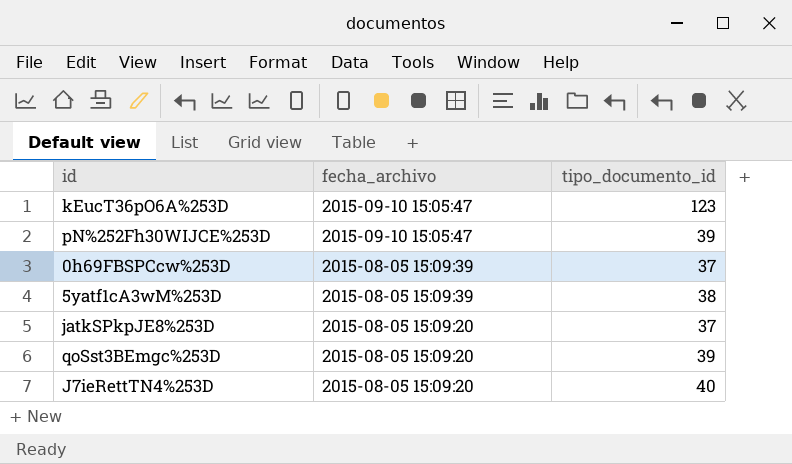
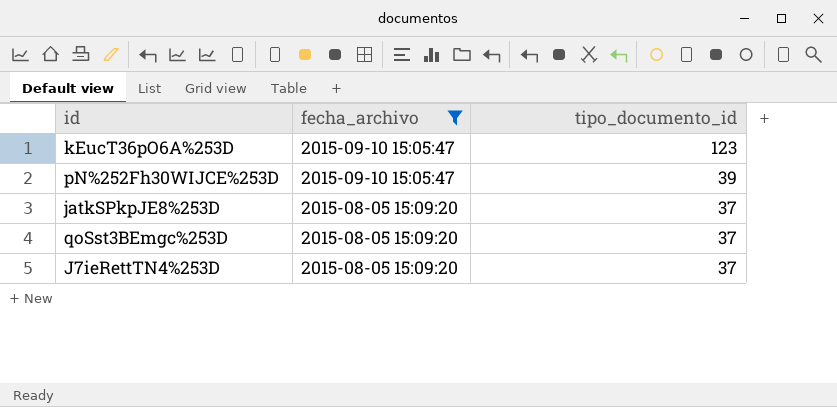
filter: none -> fecha_archivo != 2015-08-05 15:09:39
qoSst3BEmgc%253D | tipo_documento_id: 39 -> 37
J7ieRettTN4%253D | tipo_documento_id: 40 -> 37

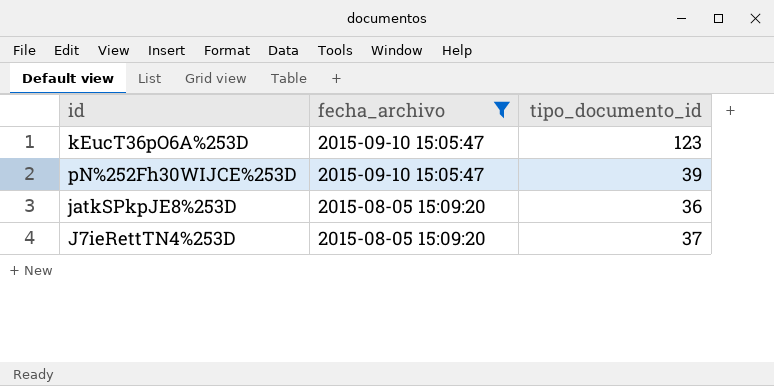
row qoSst3BEmgc%253D: 2015-08-05 15:09:20 | 37 -> none
jatkSPkpJE8%253D | tipo_documento_id: 37 -> 36

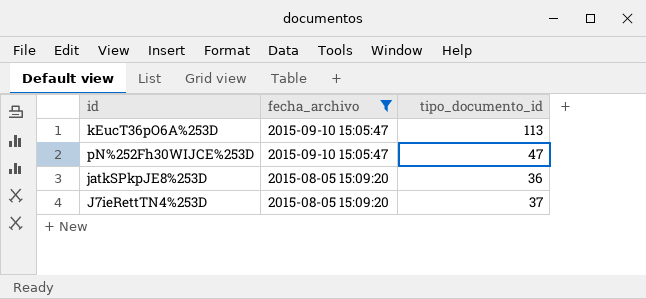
kEucT36pO6A%253D | tipo_documento_id: 123 -> 113
pN%252Fh30WIJCE%253D | tipo_documento_id: 39 -> 47

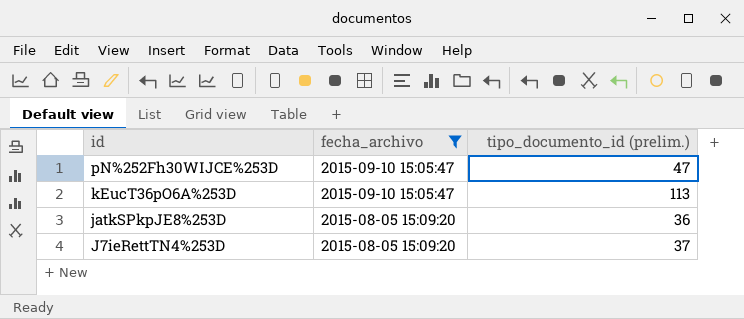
row order: fecha_archivo descending -> id descending
column name: tipo_documento_id -> tipo_documento_id (prelim.)

